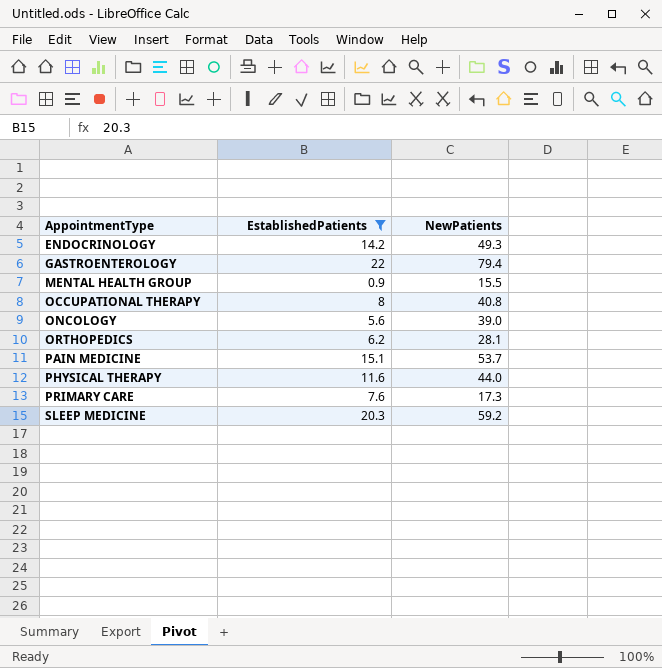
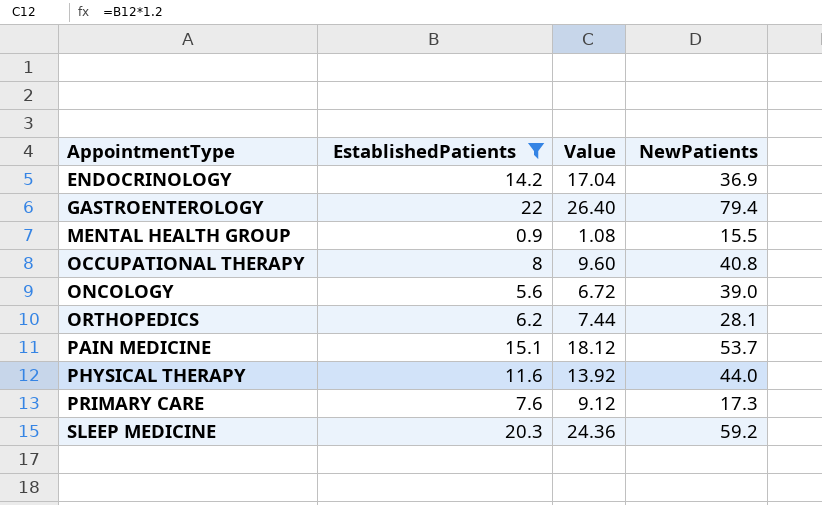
column Value | formula: none -> [EstablishedPatients] * 1.2
ENDOCRINOLOGY | NewPatients: 49.3 -> 36.9

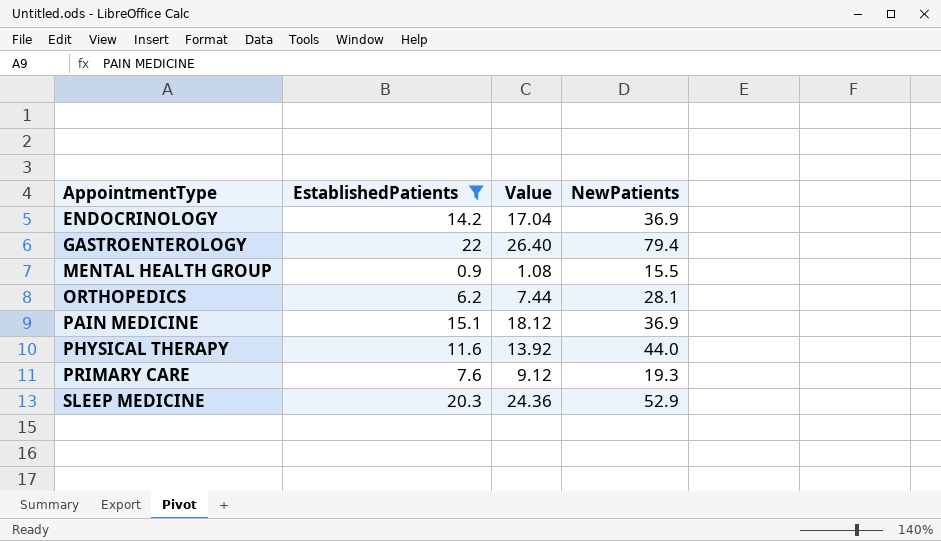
row OCCUPATIONAL THERAPY: 8 | 9.60 | 40.8 -> none
row ONCOLOGY: 5.6 | 6.72 | 39.0 -> none
PAIN MEDICINE | NewPatients: 53.7 -> 36.9
PRIMARY CARE | NewPatients: 17.3 -> 19.3
SLEEP MEDICINE | NewPatients: 59.2 -> 52.9

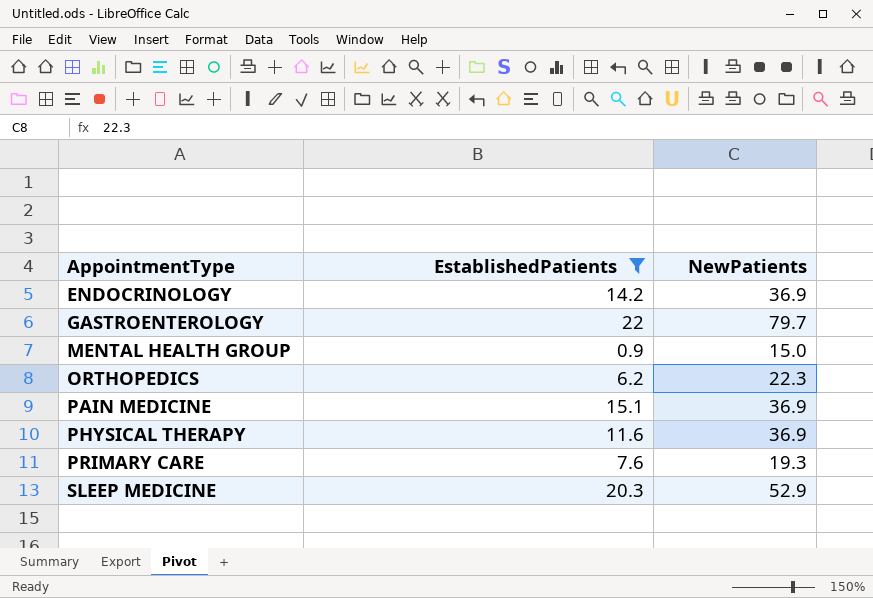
column Value | formula: [EstablishedPatients] * 1.2 -> none
GASTROENTEROLOGY | NewPatients: 79.4 -> 79.7
MENTAL HEALTH GROUP | NewPatients: 15.5 -> 15.0
ORTHOPEDICS | NewPatients: 28.1 -> 22.3
PHYSICAL THERAPY | NewPatients: 44.0 -> 36.9

